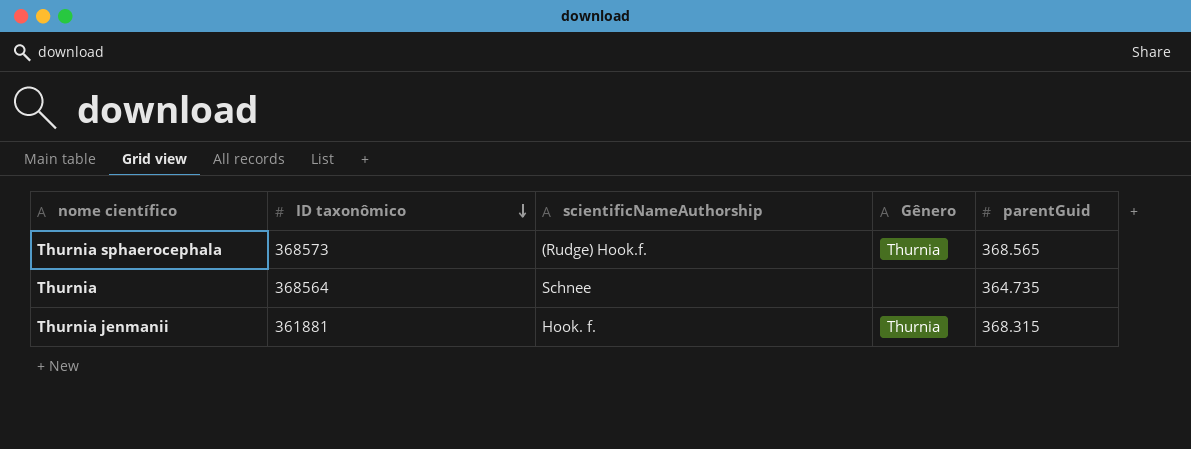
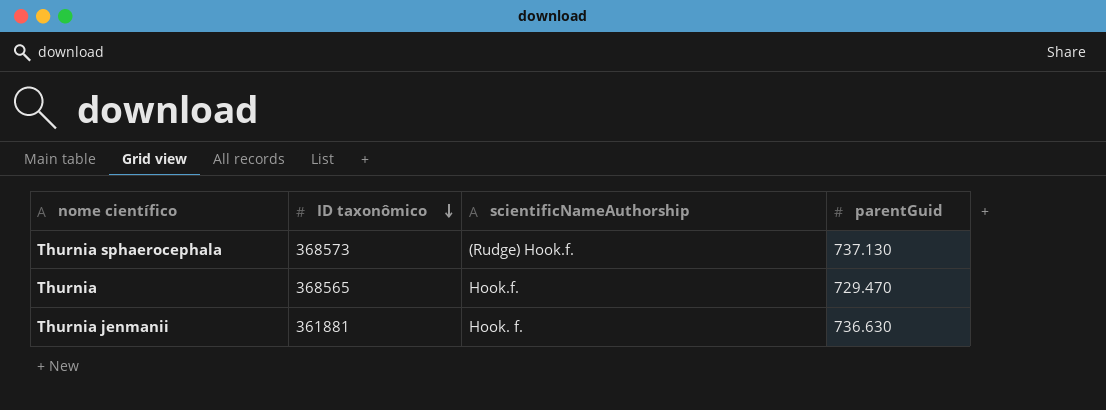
column Gênero | position: 4 -> none
Thurnia sphaerocephala | parentGuid: 368.565 -> 737.130
Thurnia | ID taxonômico: 368564 -> 368565
Thurnia | scientificNameAuthorship: Schnee -> Hook.f.
Thurnia | parentGuid: 364.735 -> 729.470
Thurnia jenmanii | parentGuid: 368.315 -> 736.630

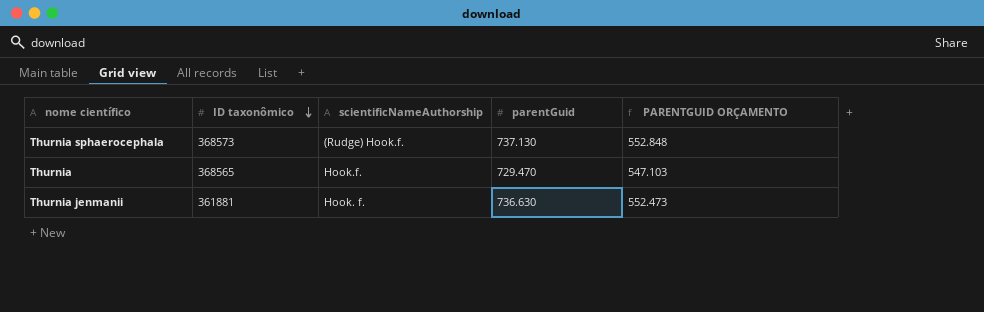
column PARENTGUID ORÇAMENTO | formula: none -> [parentGuid] * 0,75

